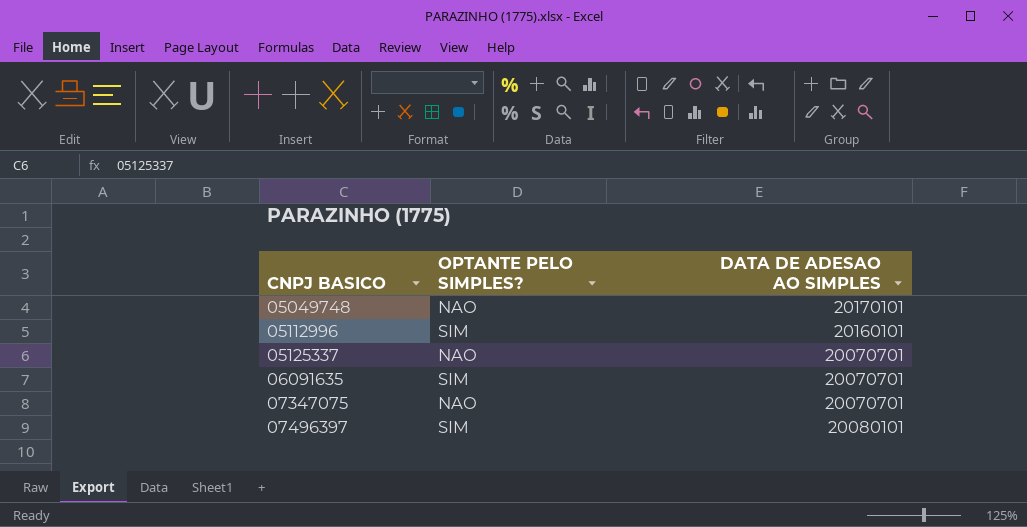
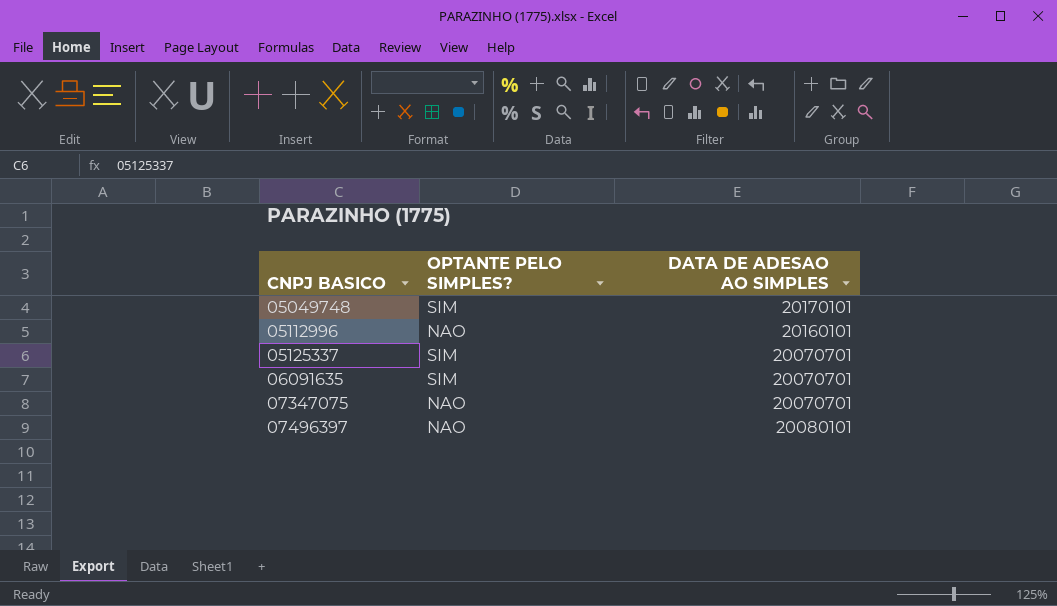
05049748 | OPTANTE PELO SIMPLES?: NAO -> SIM
05112996 | OPTANTE PELO SIMPLES?: SIM -> NAO
05125337 | OPTANTE PELO SIMPLES?: NAO -> SIM
07496397 | OPTANTE PELO SIMPLES?: SIM -> NAO

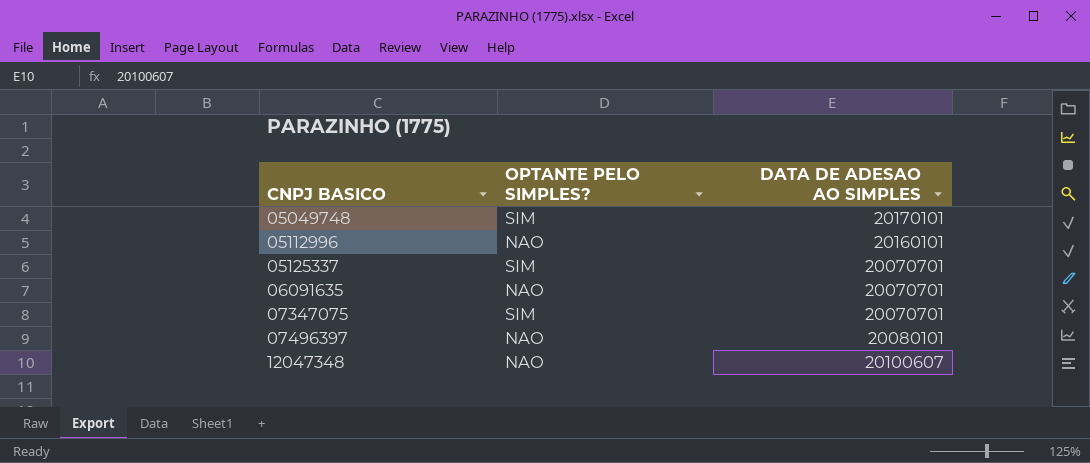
06091635 | OPTANTE PELO SIMPLES?: SIM -> NAO
07347075 | OPTANTE PELO SIMPLES?: NAO -> SIM
row 12047348: none -> NAO | 20100607

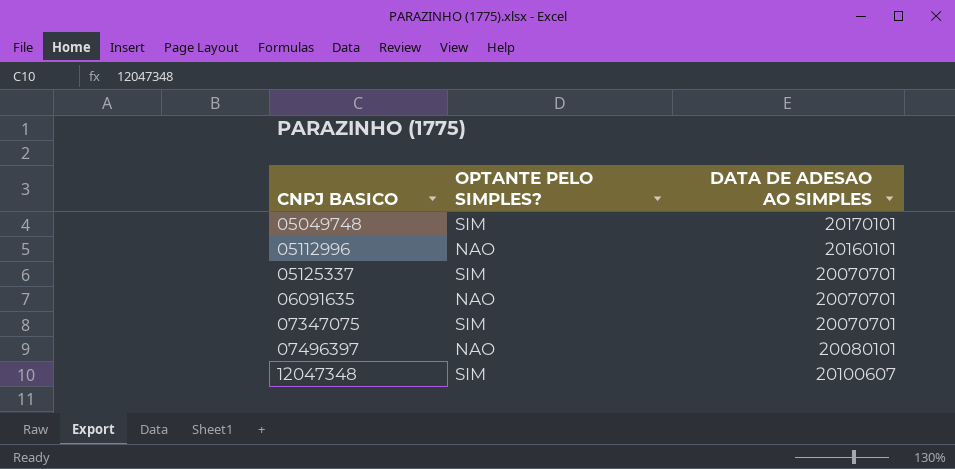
12047348 | OPTANTE PELO SIMPLES?: NAO -> SIM

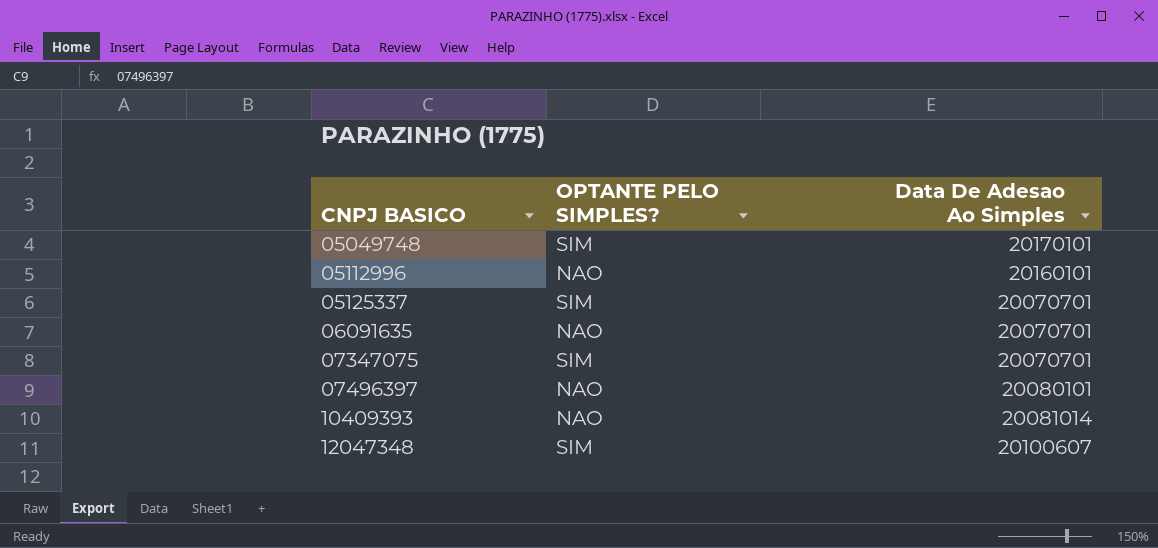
column name: DATA DE ADESAO AO SIMPLES -> Data De Adesao Ao Simples
row 10409393: none -> NAO | 20081014

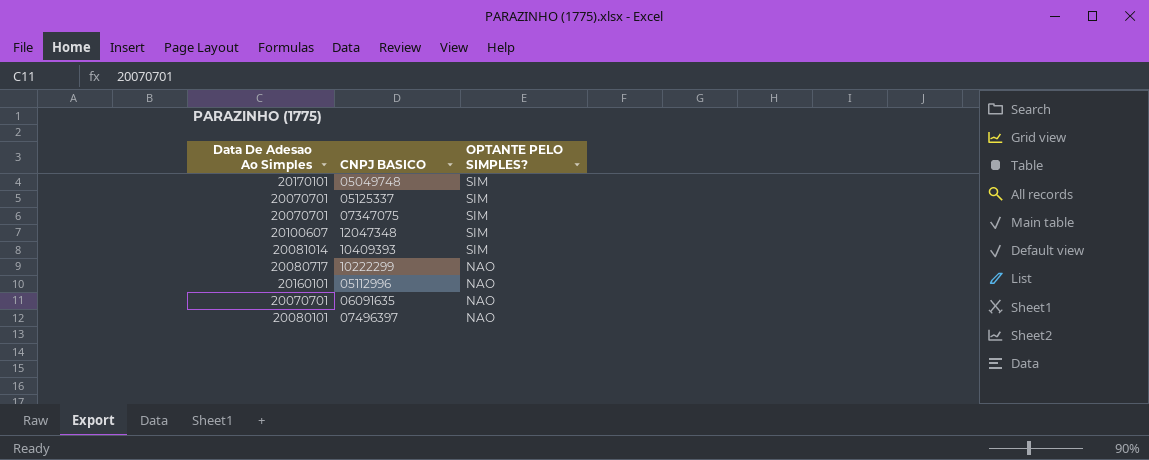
row order: CNPJ BASICO ascending -> OPTANTE PELO SIMPLES? descending
column Data De Adesao Ao Simples | position: 3 -> 1
10409393 | OPTANTE PELO SIMPLES?: NAO -> SIM
row 10222299: none -> 20080717 | NAO

